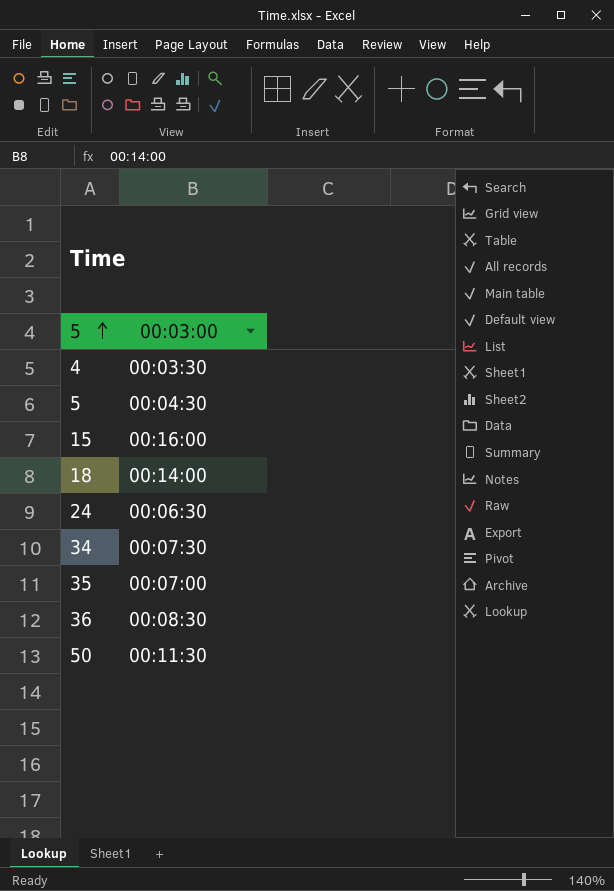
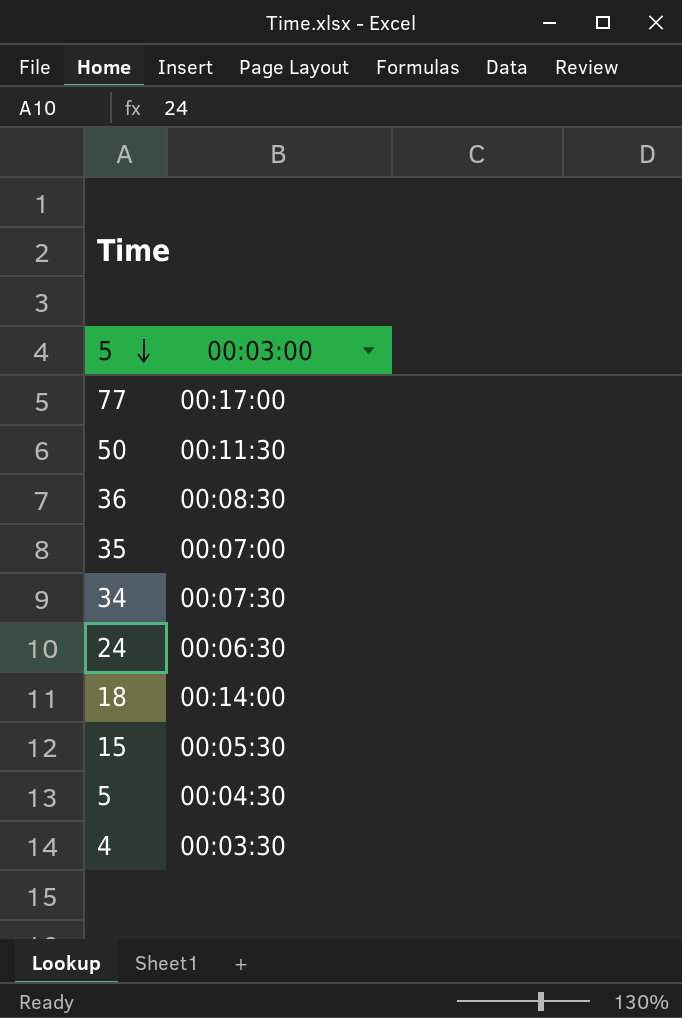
row order: 5 ascending -> 5 descending
row 77: none -> 00:17:00
15 | 00:03:00: 00:16:00 -> 00:05:30

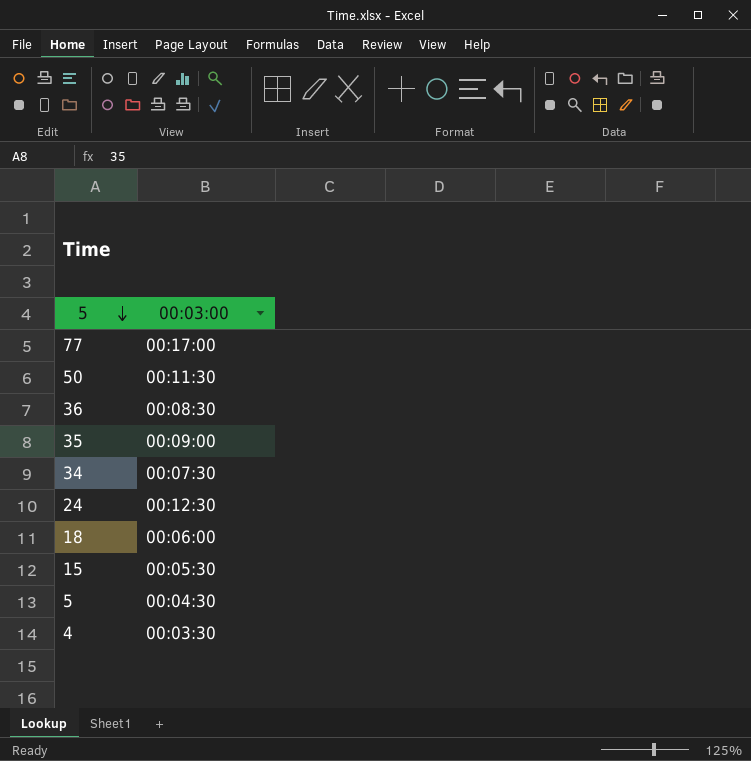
35 | 00:03:00: 00:07:00 -> 00:09:00
24 | 00:03:00: 00:06:30 -> 00:12:30
18 | 00:03:00: 00:14:00 -> 00:06:00

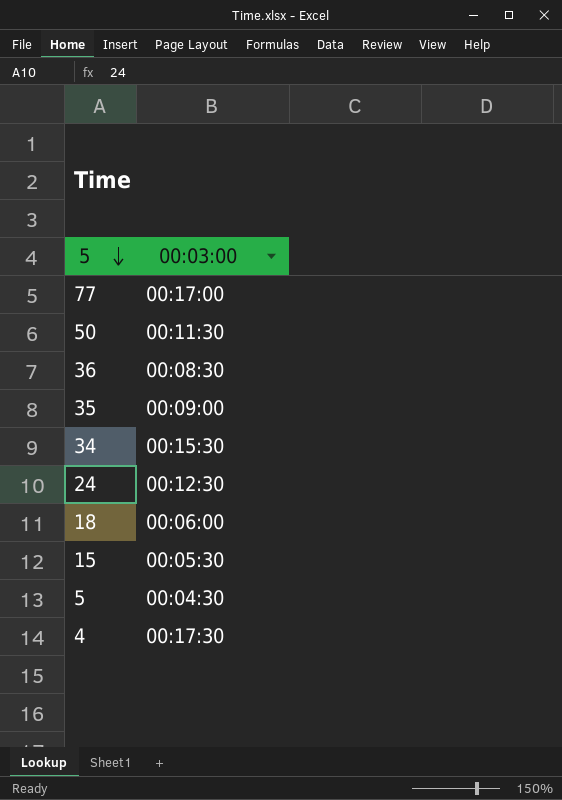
34 | 00:03:00: 00:07:30 -> 00:15:30
4 | 00:03:00: 00:03:30 -> 00:17:30

